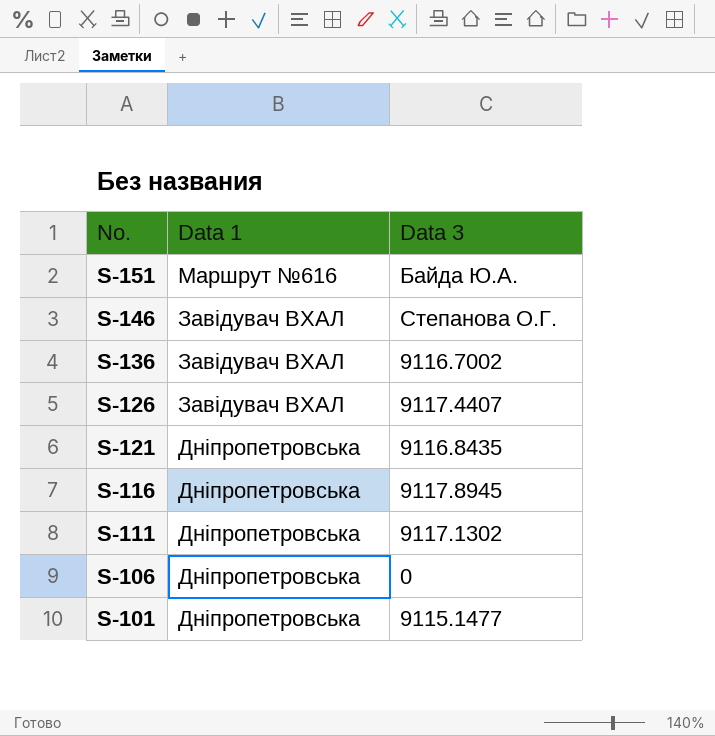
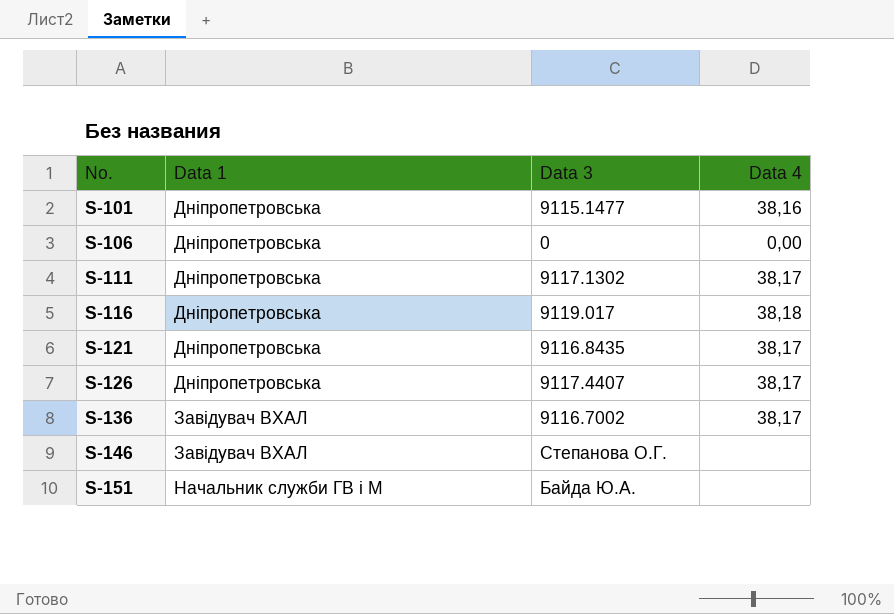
row order: No. descending -> No. ascending
column Data 4 | position: none -> 4
S-116 | Data 3: 9117.8945 -> 9119.017
S-126 | Data 1: Завідувач ВХАЛ -> Дніпропетровська
S-151 | Data 1: Маршрут №616 -> Начальник служби ГВ і М

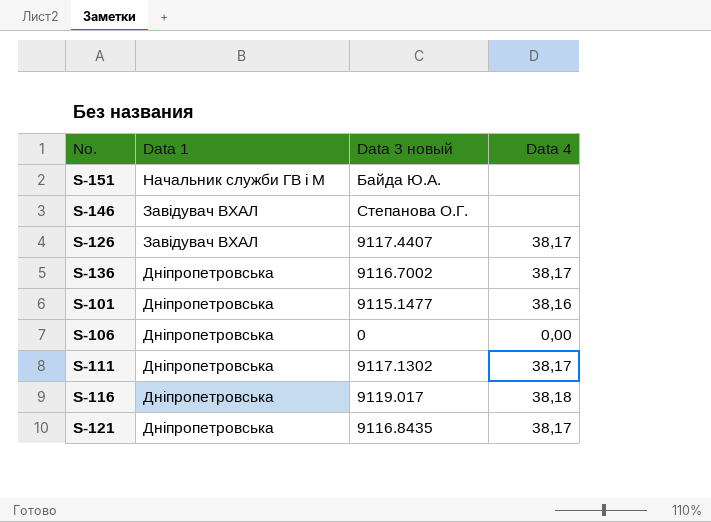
row order: No. ascending -> Data 1 descending
column name: Data 3 -> Data 3 новый
S-126 | Data 1: Дніпропетровська -> Завідувач ВХАЛ
S-136 | Data 1: Завідувач ВХАЛ -> Дніпропетровська

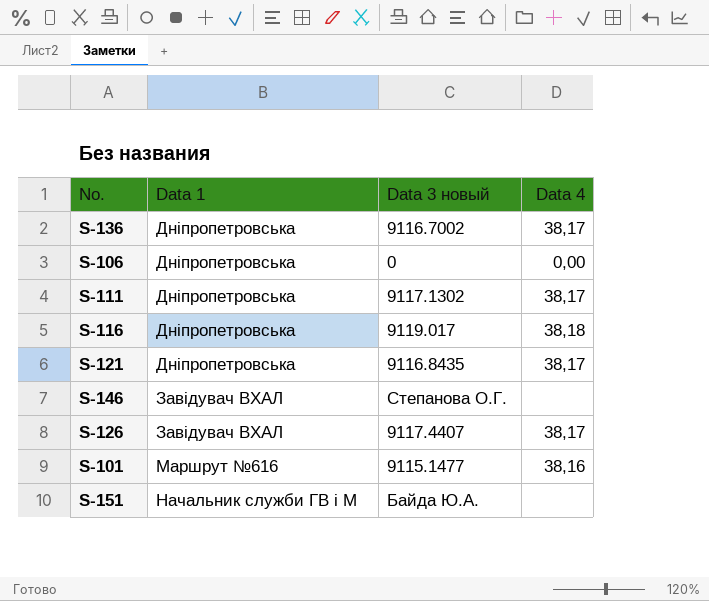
row order: Data 1 descending -> Data 1 ascending
S-101 | Data 1: Дніпропетровська -> Маршрут №616

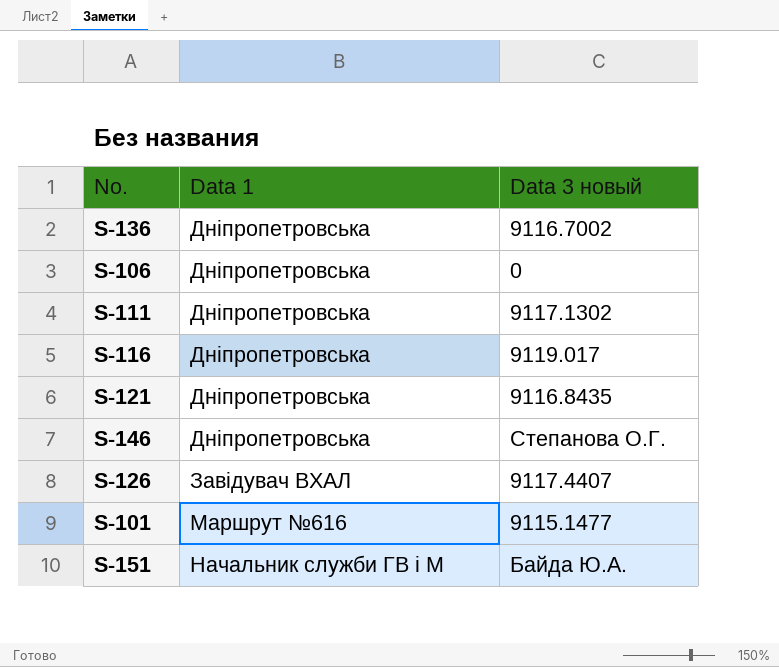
column Data 4 | position: 4 -> none
S-146 | Data 1: Завідувач ВХАЛ -> Дніпропетровська

